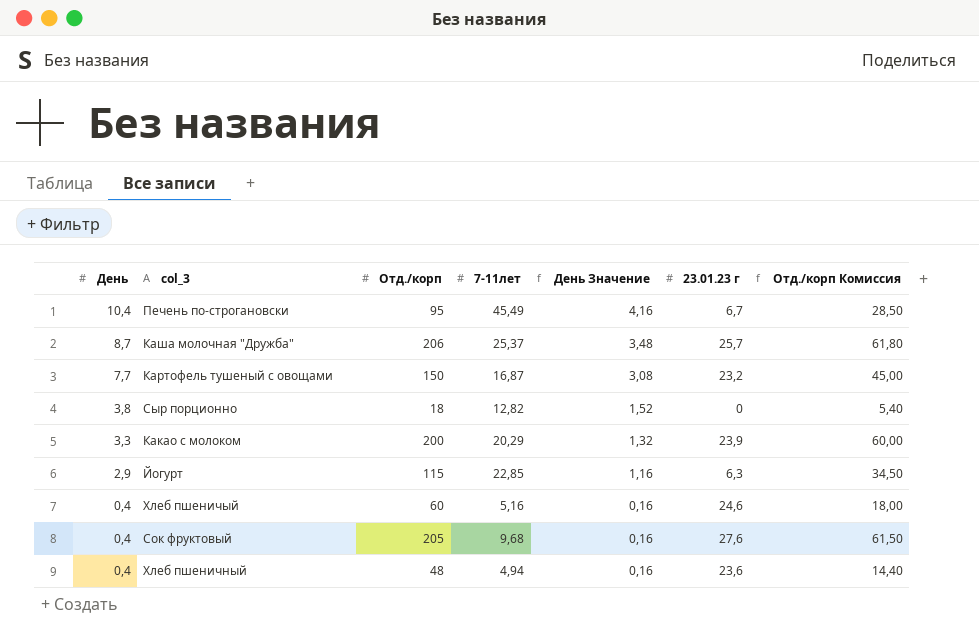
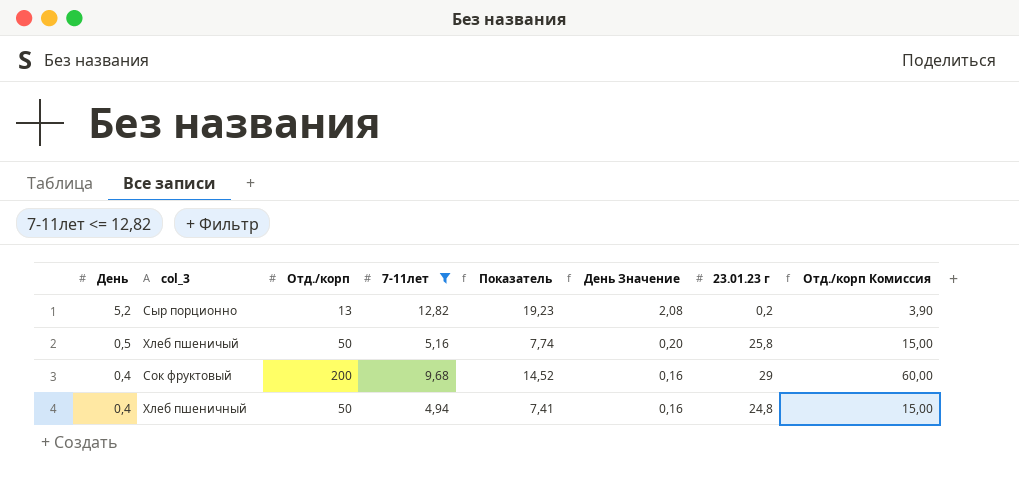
filter: none -> 7-11лет <= 12,82
column Показатель | formula: none -> [7-11лет] * 1,5
Сыр порционно | День: 3,8 -> 5,2
Сыр порционно | Отд./корп: 18 -> 13
Сыр порционно | День Значение: 1,52 -> 2,08
Сыр порционно | 23.01.23 г: 0 -> 0,2
Сыр порционно | Отд./корп Комиссия: 5,40 -> 3,90
Хлеб пшеничый | День: 0,4 -> 0,5
Хлеб пшеничый | Отд./корп: 60 -> 50
Хлеб пшеничый | День Значение: 0,16 -> 0,20
Хлеб пшеничый | 23.01.23 г: 24,6 -> 25,8
Хлеб пшеничый | Отд./корп Комиссия: 18,00 -> 15,00
Сок фруктовый | Отд./корп: 205 -> 200
Сок фруктовый | 23.01.23 г: 27,6 -> 29
Сок фруктовый | Отд./корп Комиссия: 61,50 -> 60,00
Хлеб пшеничный | Отд./корп: 48 -> 50
Хлеб пшеничный | 23.01.23 г: 23,6 -> 24,8
Хлеб пшеничный | Отд./корп Комиссия: 14,40 -> 15,00

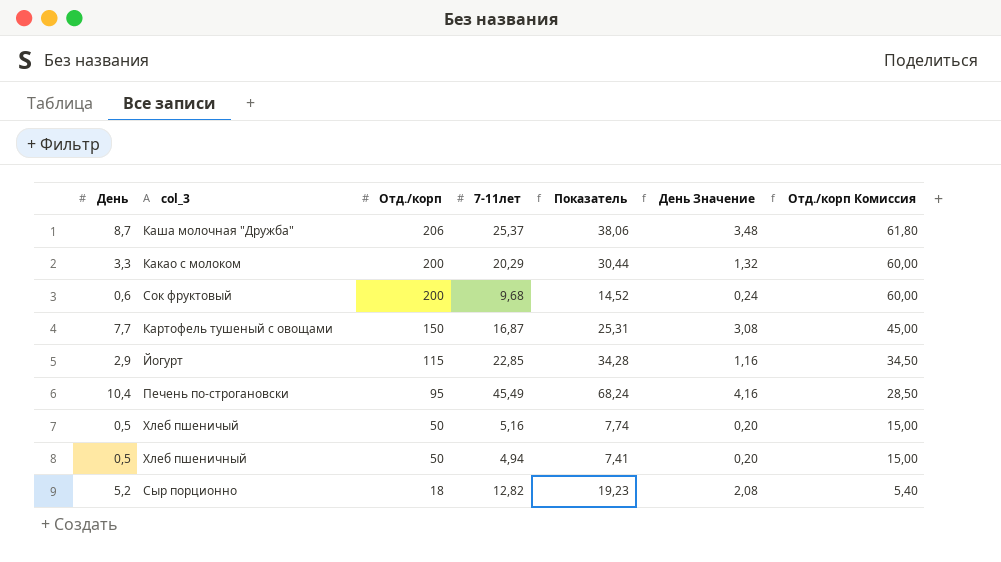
filter: 7-11лет <= 12,82 -> none
row order: День descending -> Отд./корп descending
column 23.01.23 г | position: 7 -> none
Сок фруктовый | День: 0,4 -> 0,6
Сок фруктовый | День Значение: 0,16 -> 0,24
Хлеб пшеничный | День: 0,4 -> 0,5
Хлеб пшеничный | День Значение: 0,16 -> 0,20
Сыр порционно | Отд./корп: 13 -> 18
Сыр порционно | Отд./корп Комиссия: 3,90 -> 5,40

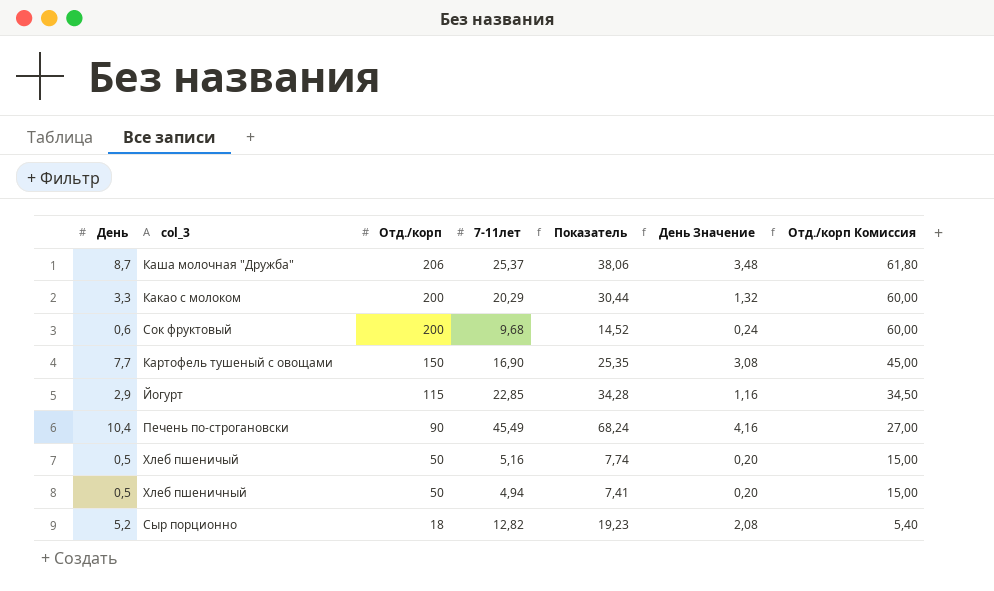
Картофель тушеный с овощами | 7-11лет: 16,87 -> 16,90
Картофель тушеный с овощами | Показатель: 25,31 -> 25,35
Печень по-строгановски | Отд./корп: 95 -> 90
Печень по-строгановски | Отд./корп Комиссия: 28,50 -> 27,00

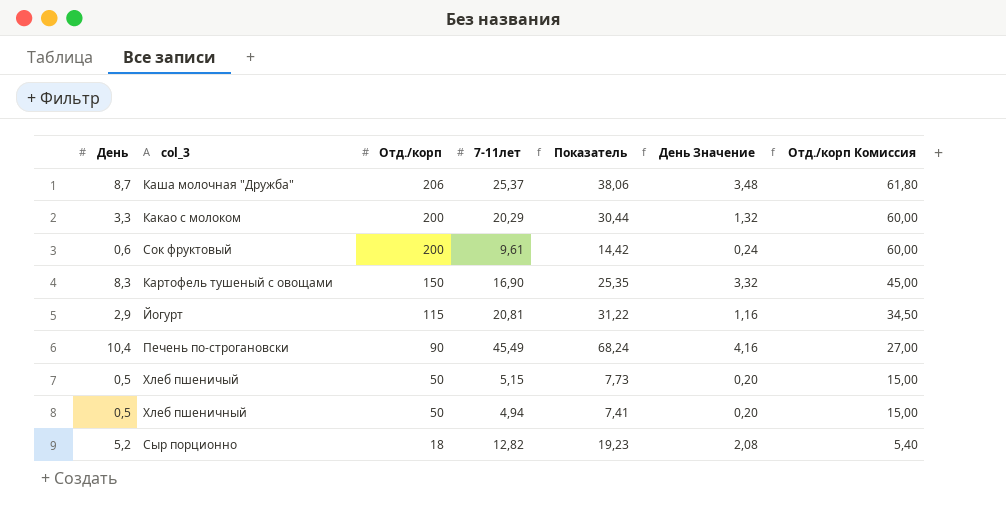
Сок фруктовый | 7-11лет: 9,68 -> 9,61
Сок фруктовый | Показатель: 14,52 -> 14,42
Картофель тушеный с овощами | День: 7,7 -> 8,3
Картофель тушеный с овощами | День Значение: 3,08 -> 3,32
Йогурт | 7-11лет: 22,85 -> 20,81
Йогурт | Показатель: 34,28 -> 31,22
Хлеб пшеничый | 7-11лет: 5,16 -> 5,15
Хлеб пшеничый | Показатель: 7,74 -> 7,73

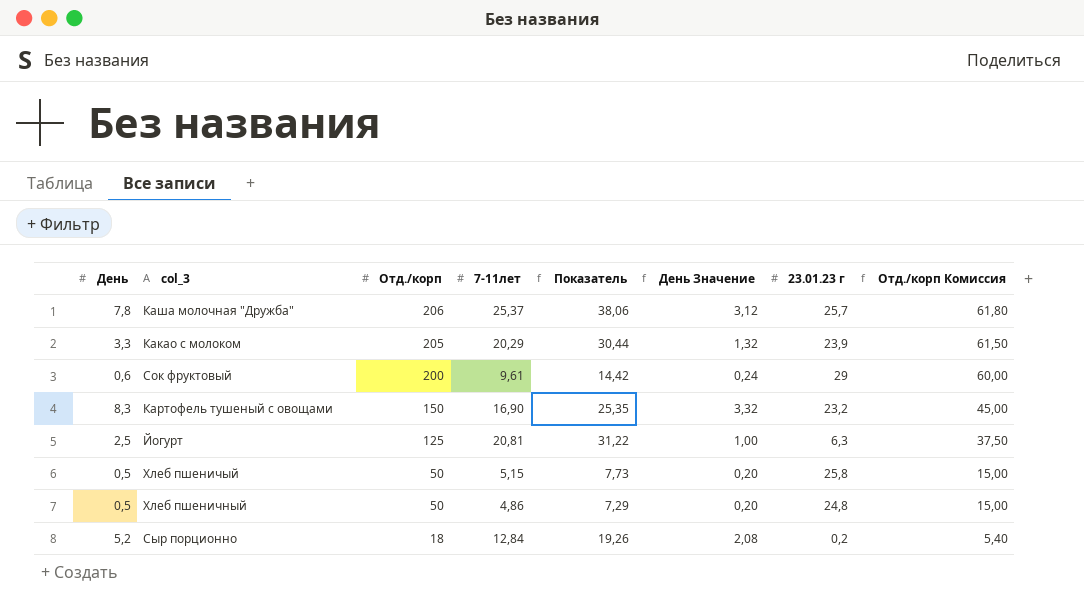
column 23.01.23 г | position: none -> 7
row Печень по-строгановски: 10,4 | 90 | 45,49 | 68,24 | 4,16 | 27,00 -> none
Каша молочная "Дружба" | День: 8,7 -> 7,8
Каша молочная "Дружба" | День Значение: 3,48 -> 3,12
Какао с молоком | Отд./корп: 200 -> 205
Какао с молоком | Отд./корп Комиссия: 60,00 -> 61,50
Йогурт | День: 2,9 -> 2,5
Йогурт | Отд./корп: 115 -> 125
Йогурт | День Значение: 1,16 -> 1,00
Йогурт | Отд./корп Комиссия: 34,50 -> 37,50
Хлеб пшеничный | 7-11лет: 4,94 -> 4,86
Хлеб пшеничный | Показатель: 7,41 -> 7,29
Сыр порционно | 7-11лет: 12,82 -> 12,84
Сыр порционно | Показатель: 19,23 -> 19,26

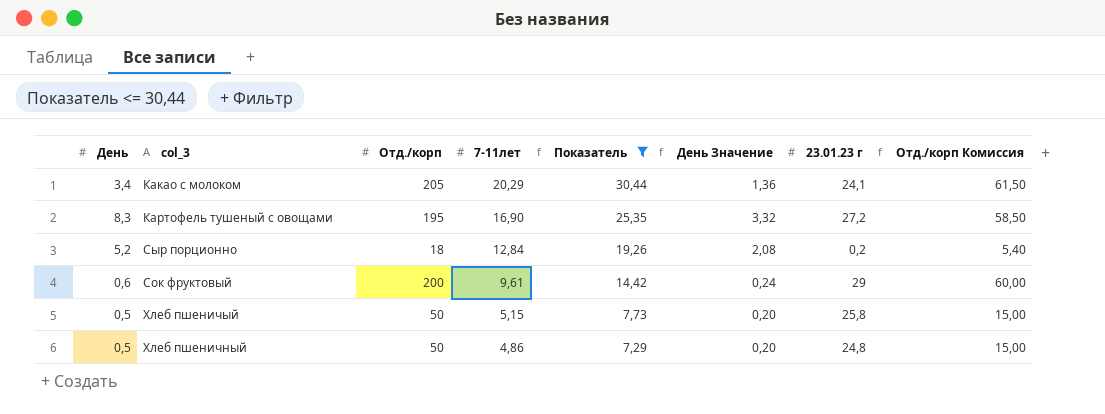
filter: none -> Показатель <= 30,44
row order: Отд./корп descending -> 7-11лет descending
Какао с молоком | День: 3,3 -> 3,4
Какао с молоком | День Значение: 1,32 -> 1,36
Какао с молоком | 23.01.23 г: 23,9 -> 24,1
Картофель тушеный с овощами | Отд./корп: 150 -> 195
Картофель тушеный с овощами | 23.01.23 г: 23,2 -> 27,2
Картофель тушеный с овощами | Отд./корп Комиссия: 45,00 -> 58,50

